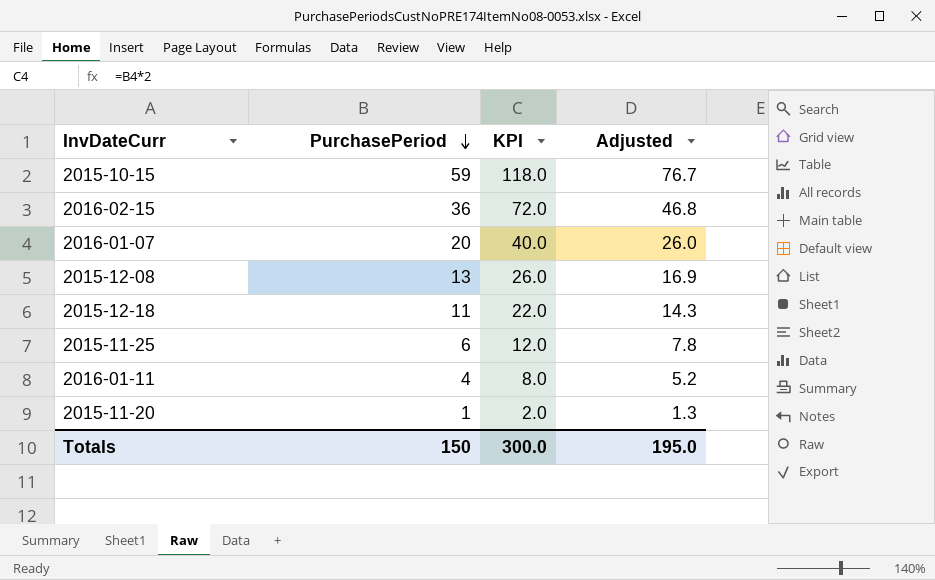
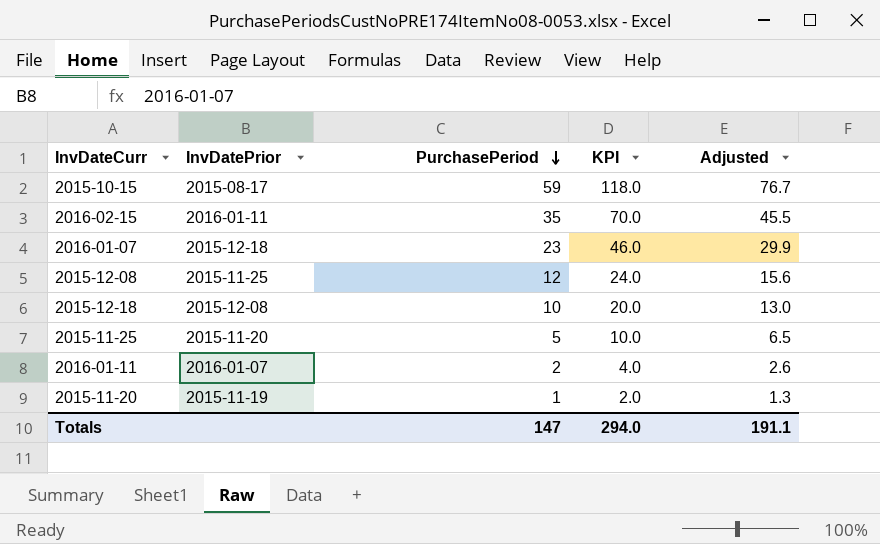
column InvDatePrior | position: none -> 2
2016-02-15 | PurchasePeriod: 36 -> 35
2016-02-15 | KPI: 72.0 -> 70.0
2016-02-15 | Adjusted: 46.8 -> 45.5
2016-01-07 | PurchasePeriod: 20 -> 23
2016-01-07 | KPI: 40.0 -> 46.0
2016-01-07 | Adjusted: 26.0 -> 29.9
2015-12-08 | PurchasePeriod: 13 -> 12
2015-12-08 | KPI: 26.0 -> 24.0
2015-12-08 | Adjusted: 16.9 -> 15.6
2015-12-18 | PurchasePeriod: 11 -> 10
2015-12-18 | KPI: 22.0 -> 20.0
2015-12-18 | Adjusted: 14.3 -> 13.0
2015-11-25 | PurchasePeriod: 6 -> 5
2015-11-25 | KPI: 12.0 -> 10.0
2015-11-25 | Adjusted: 7.8 -> 6.5
2016-01-11 | PurchasePeriod: 4 -> 2
2016-01-11 | KPI: 8.0 -> 4.0
2016-01-11 | Adjusted: 5.2 -> 2.6
Totals | PurchasePeriod: 150 -> 147
Totals | KPI: 300.0 -> 294.0
Totals | Adjusted: 195.0 -> 191.1

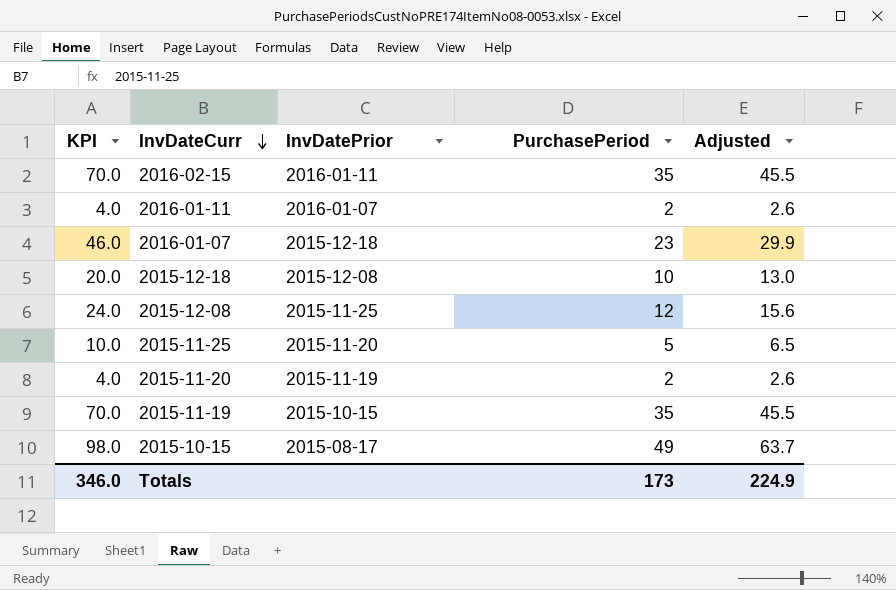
row order: PurchasePeriod descending -> InvDateCurr descending
column KPI | position: 4 -> 1
2015-11-20 | KPI: 2.0 -> 4.0
2015-11-20 | PurchasePeriod: 1 -> 2
2015-11-20 | Adjusted: 1.3 -> 2.6
row 2015-11-19: none -> 70.0 | 2015-10-15 | 35 | 45.5
2015-10-15 | KPI: 118.0 -> 98.0
2015-10-15 | PurchasePeriod: 59 -> 49
2015-10-15 | Adjusted: 76.7 -> 63.7
Totals | KPI: 294.0 -> 346.0
Totals | PurchasePeriod: 147 -> 173
Totals | Adjusted: 191.1 -> 224.9

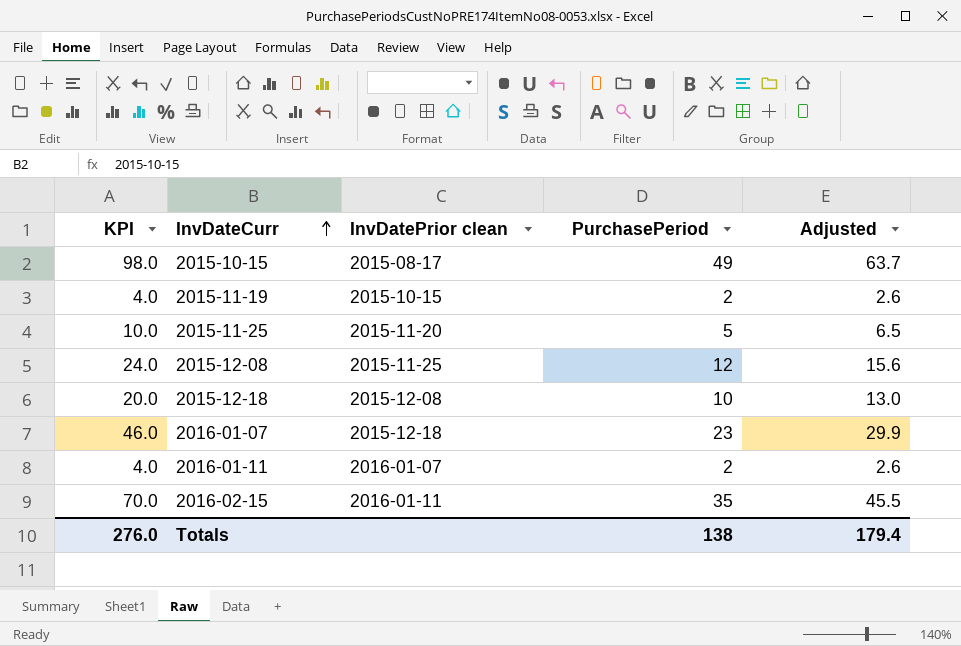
row order: InvDateCurr descending -> InvDateCurr ascending
column name: InvDatePrior -> InvDatePrior clean
row 2015-11-20: 4.0 | 2015-11-19 | 2 | 2.6 -> none
2015-11-19 | KPI: 70.0 -> 4.0
2015-11-19 | PurchasePeriod: 35 -> 2
2015-11-19 | Adjusted: 45.5 -> 2.6
Totals | KPI: 346.0 -> 276.0
Totals | PurchasePeriod: 173 -> 138
Totals | Adjusted: 224.9 -> 179.4

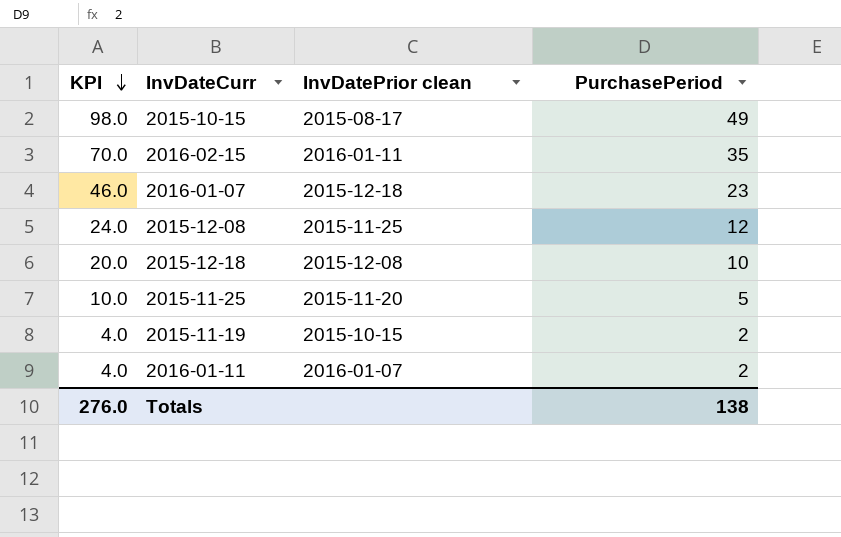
row order: InvDateCurr ascending -> KPI descending
column Adjusted | formula: [PurchasePeriod] * 1.3 -> none

